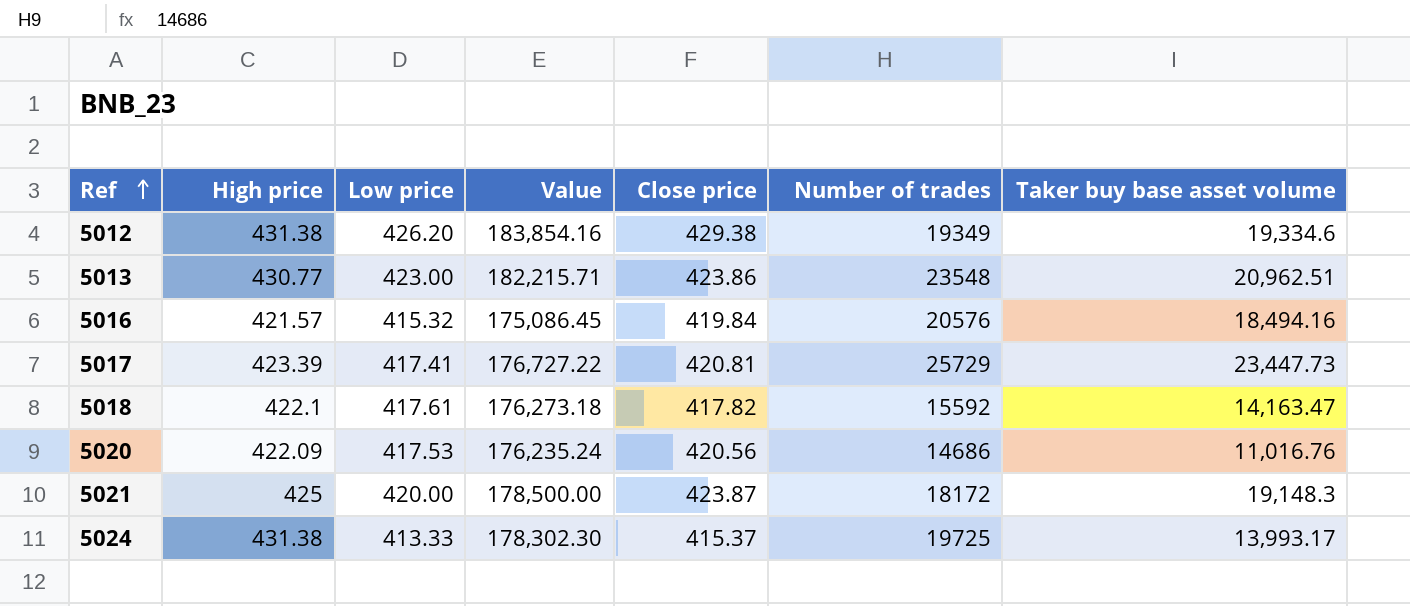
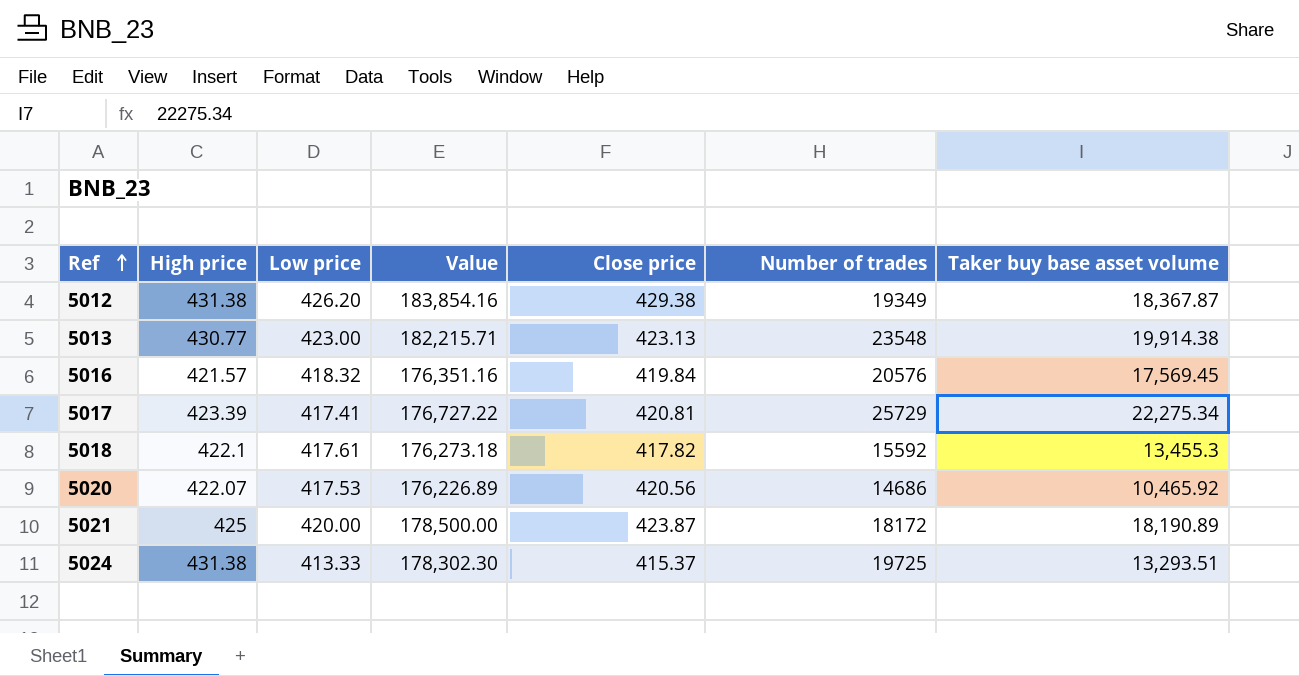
5012 | Taker buy base asset volume: 19,334.6 -> 18,367.87
5013 | Close price: 423.86 -> 423.13
5013 | Taker buy base asset volume: 20,962.51 -> 19,914.38
5016 | Low price: 415.32 -> 418.32
5016 | Value: 175,086.45 -> 176,351.16
5016 | Taker buy base asset volume: 18,494.16 -> 17,569.45
5017 | Taker buy base asset volume: 23,447.73 -> 22,275.34
5018 | Taker buy base asset volume: 14,163.47 -> 13,455.3
5020 | High price: 422.09 -> 422.07
5020 | Value: 176,235.24 -> 176,226.89
5020 | Taker buy base asset volume: 11,016.76 -> 10,465.92
5021 | Taker buy base asset volume: 19,148.3 -> 18,190.89
5024 | Taker buy base asset volume: 13,993.17 -> 13,293.51

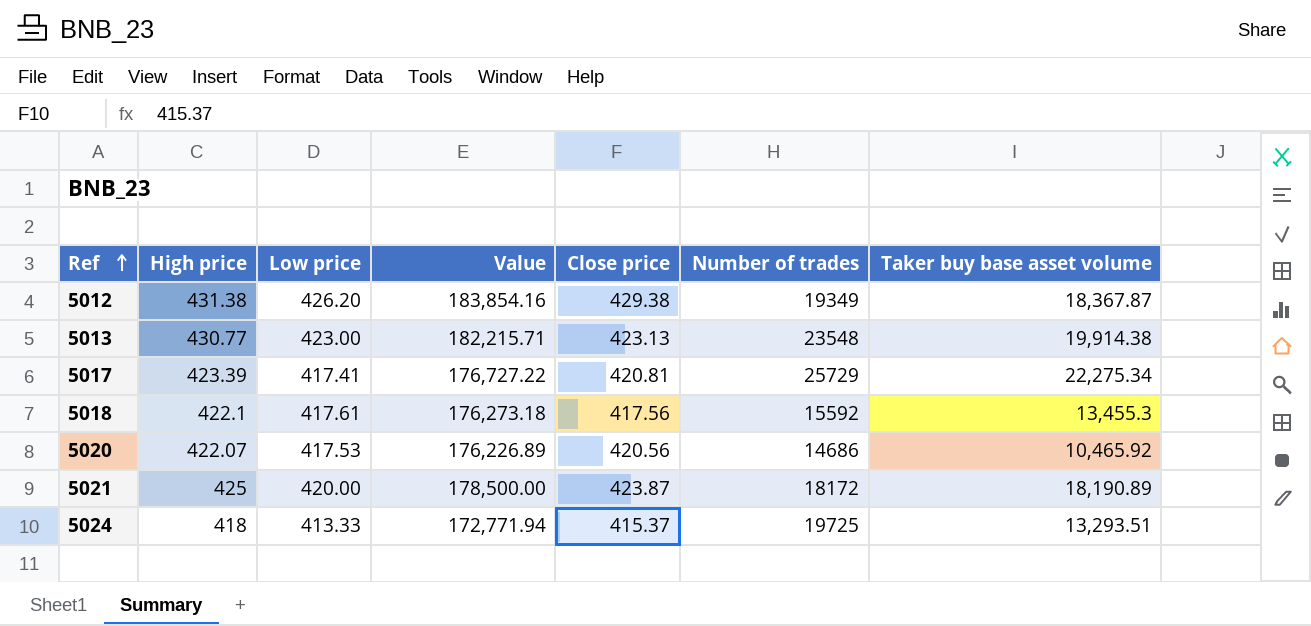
row 5016: 421.57 | 418.32 | 176,351.16 | 419.84 | 20576 | 17,569.45 -> none
5018 | Close price: 417.82 -> 417.56
5024 | High price: 431.38 -> 418
5024 | Value: 178,302.30 -> 172,771.94

